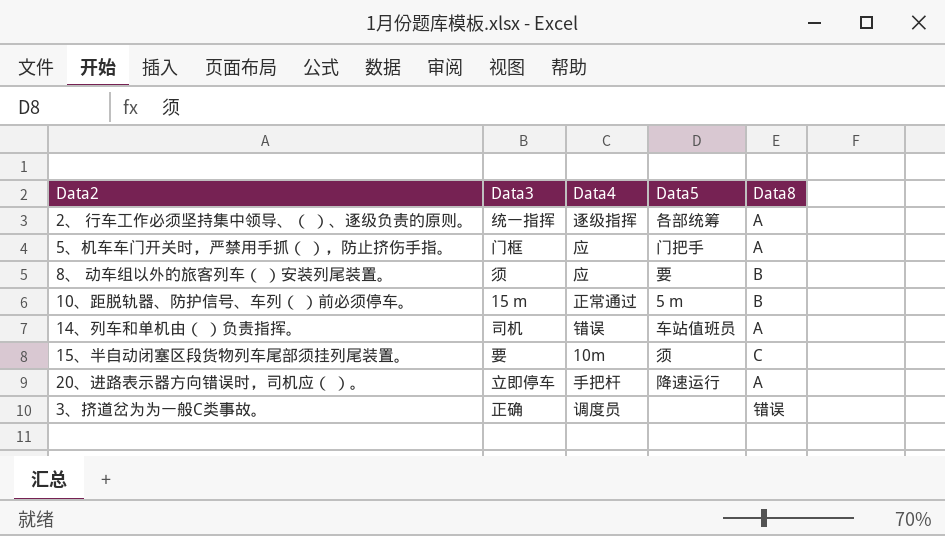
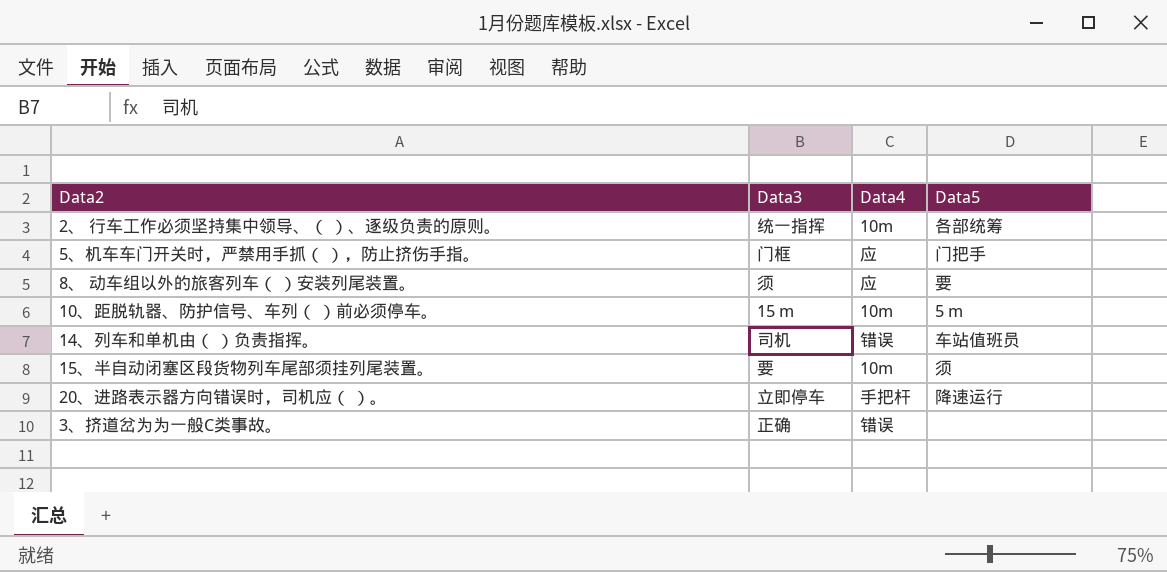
column Data8 | position: 5 -> none
2、 行车工作必须坚持集中领导、（ ）、逐级负责的原则。 | Data4: 逐级指挥 -> 10m
10、距脱轨器、防护信号、车列（ ）前必须停车。 | Data4: 正常通过 -> 10m
3、挤道岔为为一般C类事故。 | Data4: 调度员 -> 错误

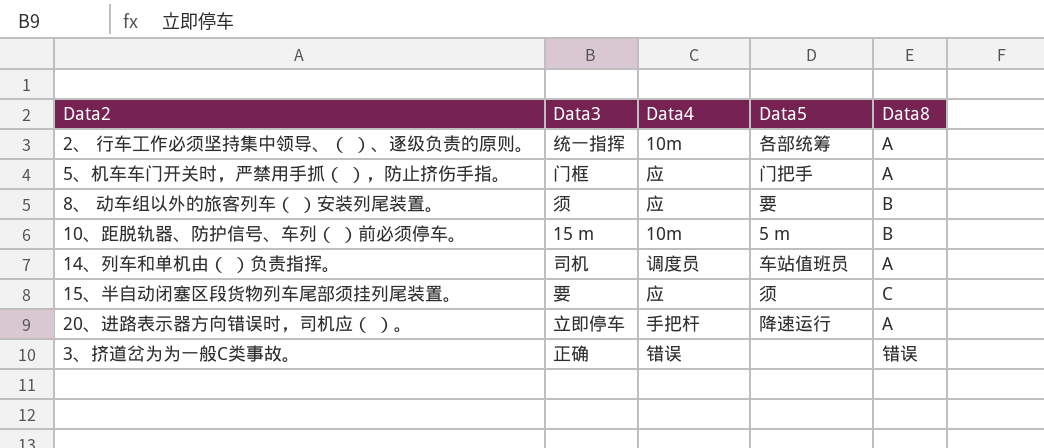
column Data8 | position: none -> 5
14、列车和单机由（ ）负责指挥。 | Data4: 错误 -> 调度员
15、半自动闭塞区段货物列车尾部须挂列尾装置。 | Data4: 10m -> 应

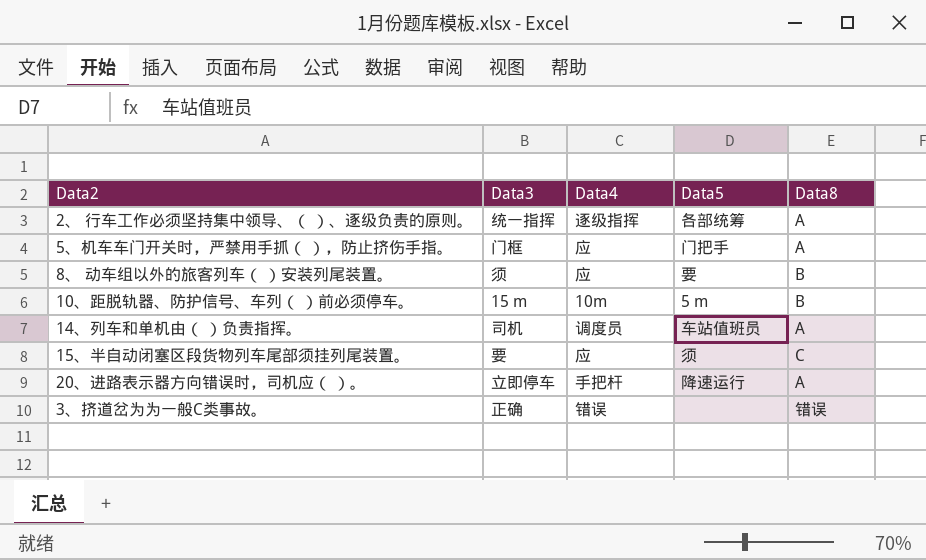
2、 行车工作必须坚持集中领导、（ ）、逐级负责的原则。 | Data4: 10m -> 逐级指挥

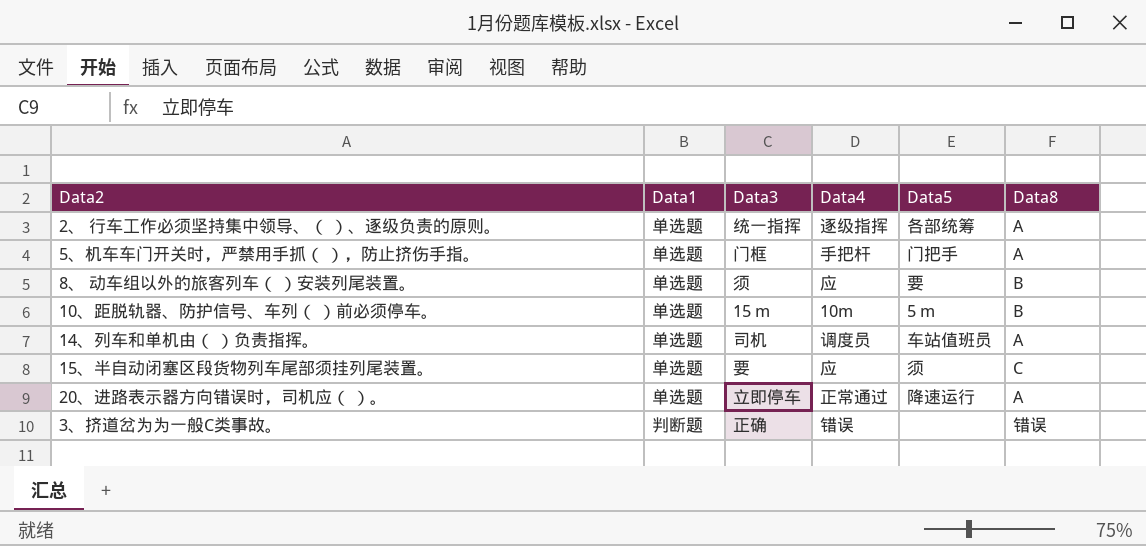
column Data1 | position: none -> 2
5、机车车门开关时，严禁用手抓（ ），防止挤伤手指。 | Data4: 应 -> 手把杆
20、进路表示器方向错误时，司机应（ ）。 | Data4: 手把杆 -> 正常通过

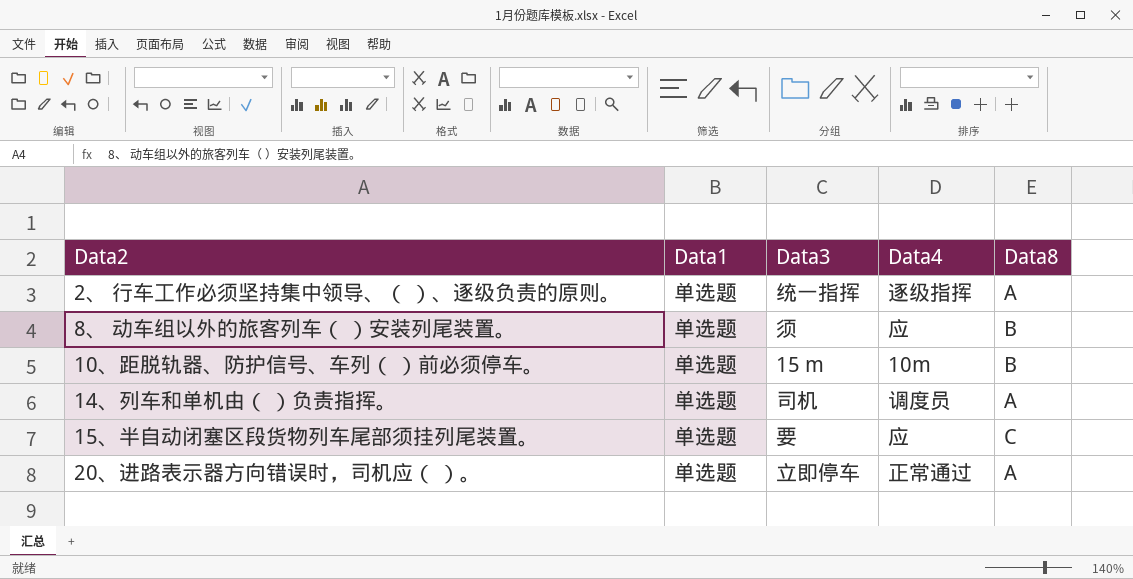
column Data5 | position: 5 -> none
row 5、机车车门开关时，严禁用手抓（ ），防止挤伤手指。: 单选题 | 门框 | 手把杆 | 门把手 | A -> none
row 3、挤道岔为为一般C类事故。: 判断题 | 正确 | 错误 | none | 错误 -> none

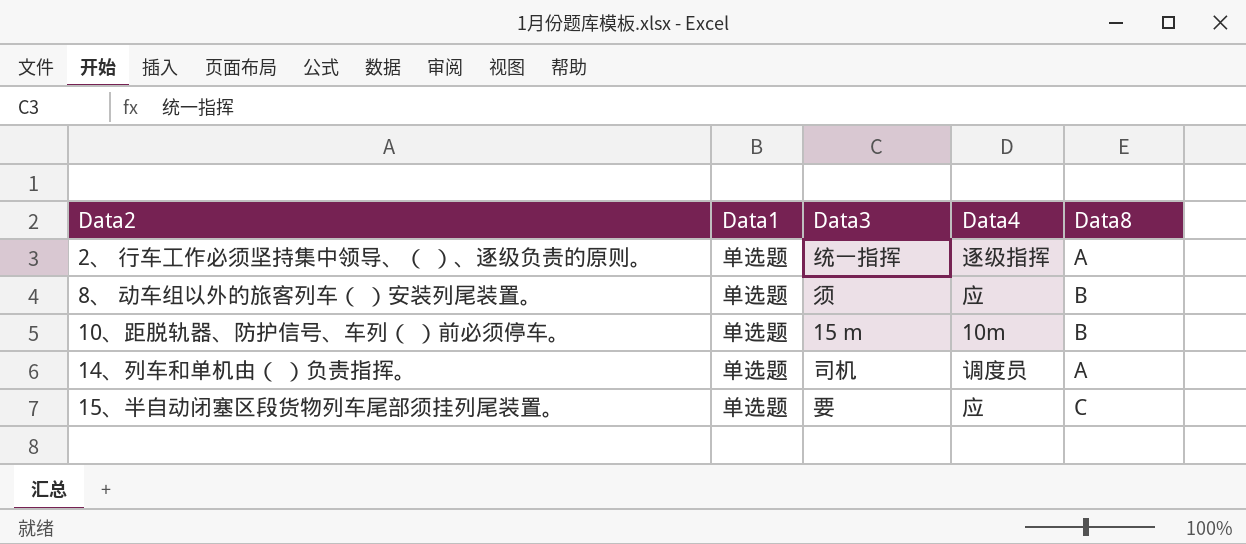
row 20、进路表示器方向错误时，司机应（ ）。: 单选题 | 立即停车 | 正常通过 | A -> none

